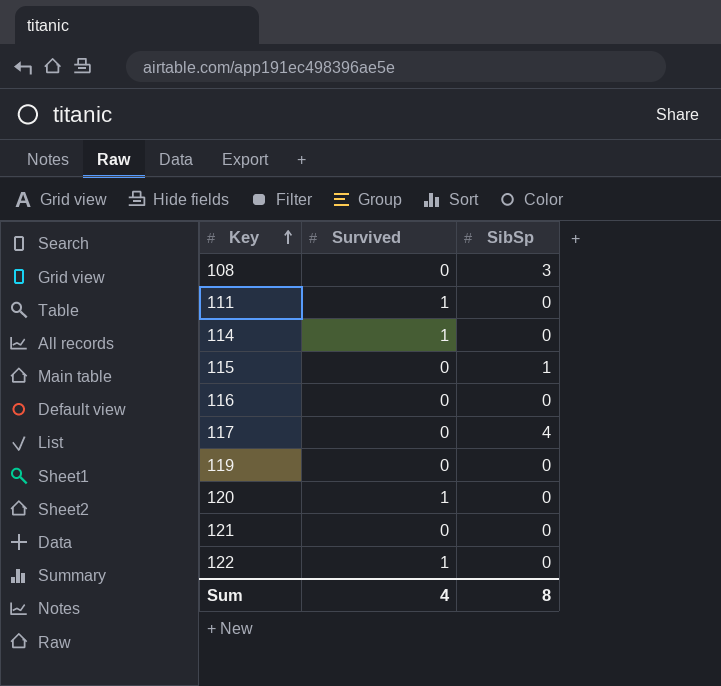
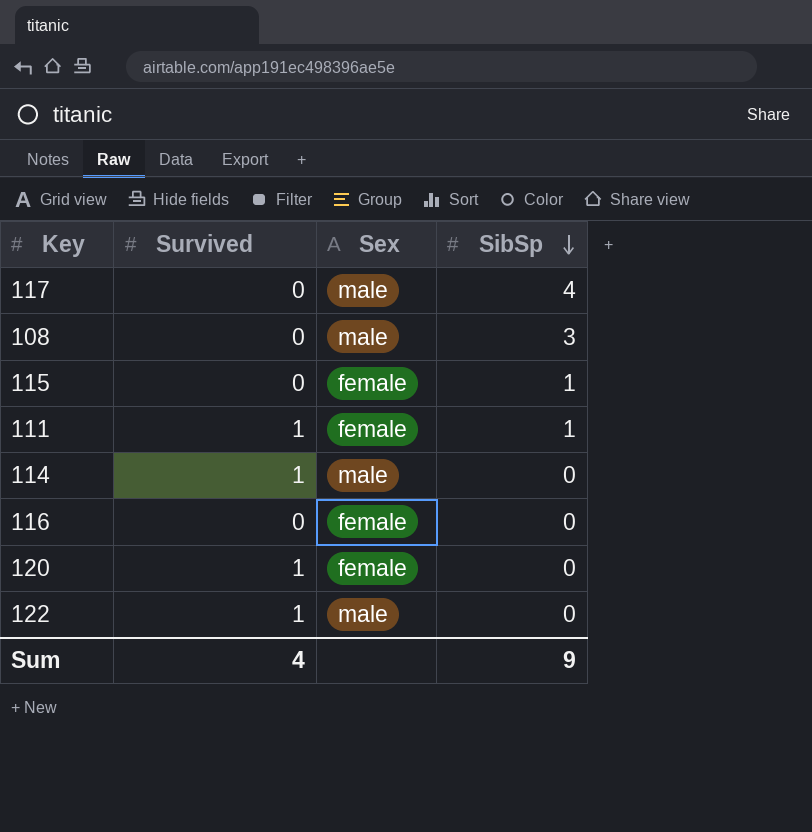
row order: Key ascending -> SibSp descending
column Sex | position: none -> 3
row 119: 0 | 0 -> none
row 121: 0 | 0 -> none
111 | SibSp: 0 -> 1
Sum | SibSp: 8 -> 9

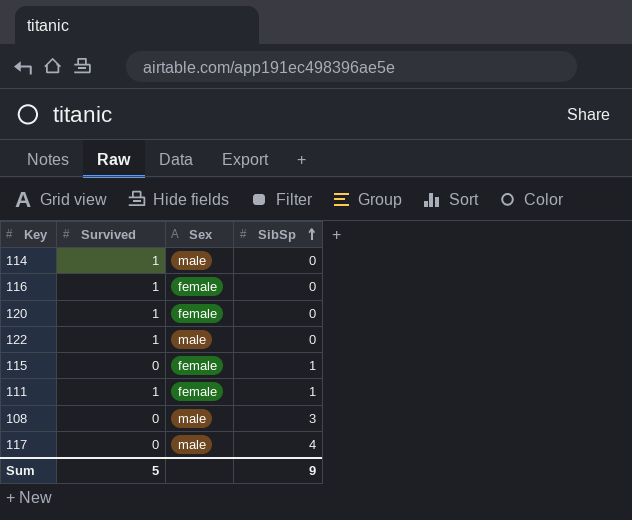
row order: SibSp descending -> SibSp ascending
116 | Survived: 0 -> 1
Sum | Survived: 4 -> 5

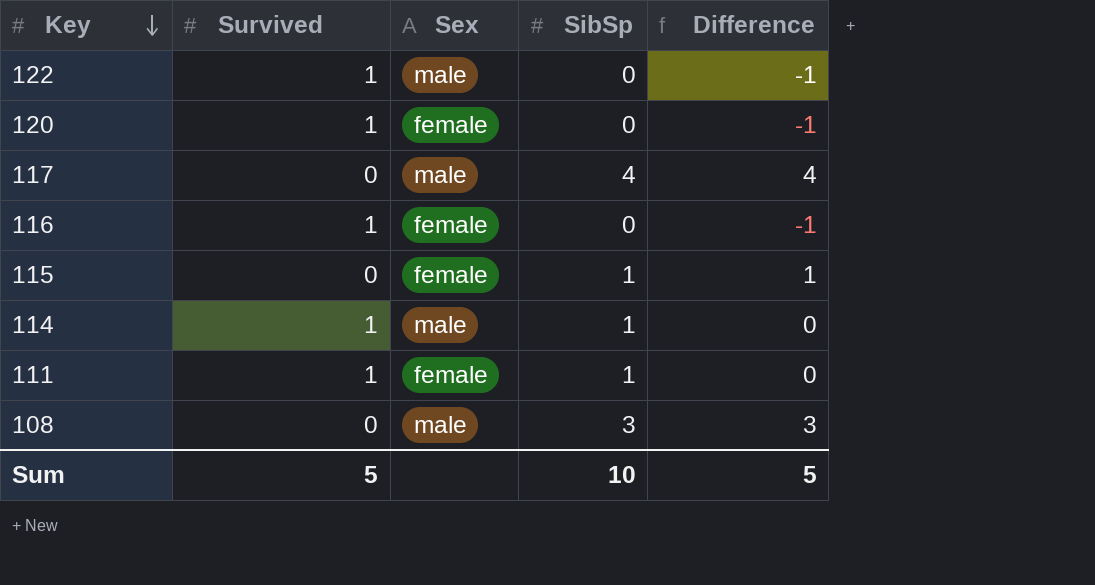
row order: SibSp ascending -> Key descending
column Difference | formula: none -> [SibSp] - [Survived]
114 | SibSp: 0 -> 1
Sum | SibSp: 9 -> 10

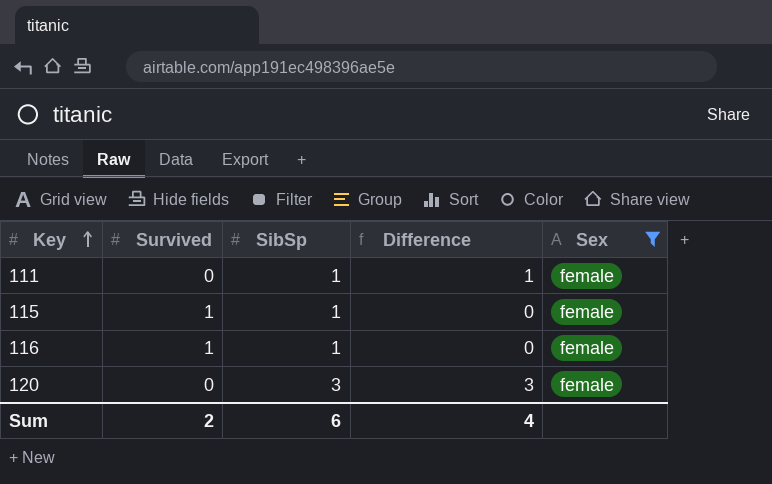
filter: none -> Sex = female
row order: Key descending -> Key ascending
column Sex | position: 3 -> 5
111 | Survived: 1 -> 0
111 | Difference: 0 -> 1
115 | Survived: 0 -> 1
115 | Difference: 1 -> 0
116 | SibSp: 0 -> 1
116 | Difference: -1 -> 0
120 | Survived: 1 -> 0
120 | SibSp: 0 -> 3
120 | Difference: -1 -> 3
Sum | Survived: 5 -> 2
Sum | SibSp: 10 -> 6
Sum | Difference: 5 -> 4

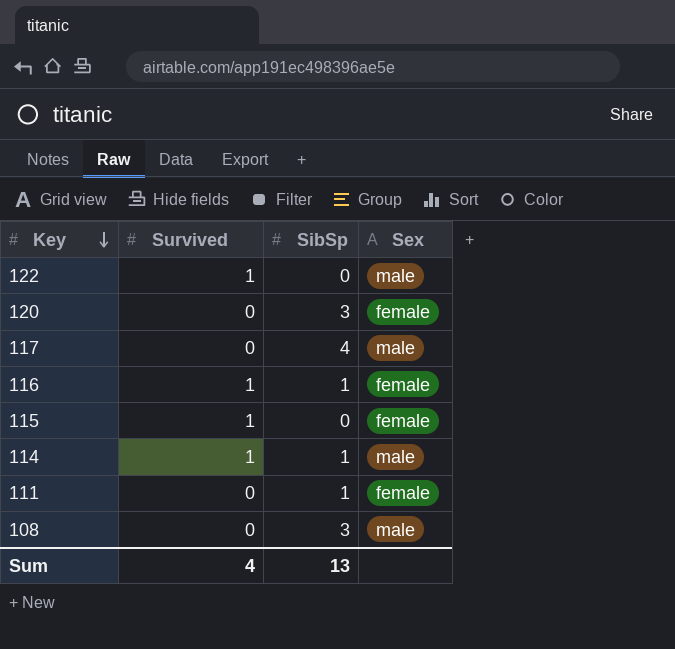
filter: Sex = female -> none
row order: Key ascending -> Key descending
column Difference | formula: [SibSp] - [Survived] -> none
115 | SibSp: 1 -> 0
Sum | Survived: 2 -> 4
Sum | SibSp: 6 -> 13

